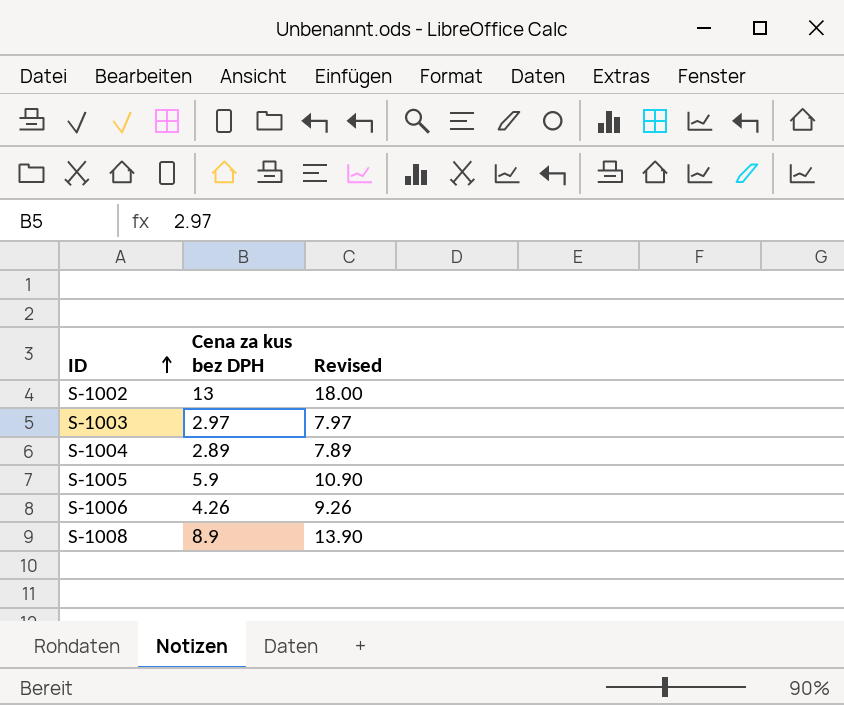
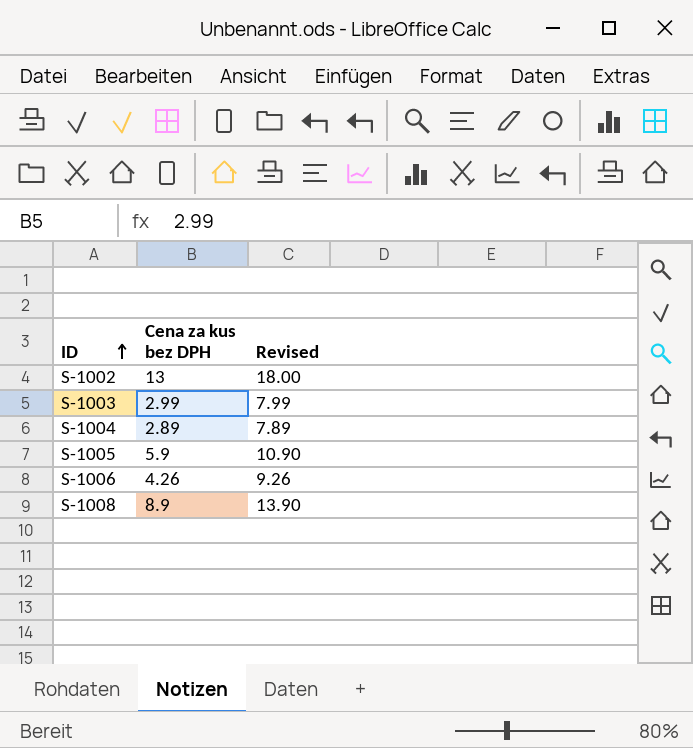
S-1003 | Cena za kus bez DPH: 2.97 -> 2.99
S-1003 | Revised: 7.97 -> 7.99

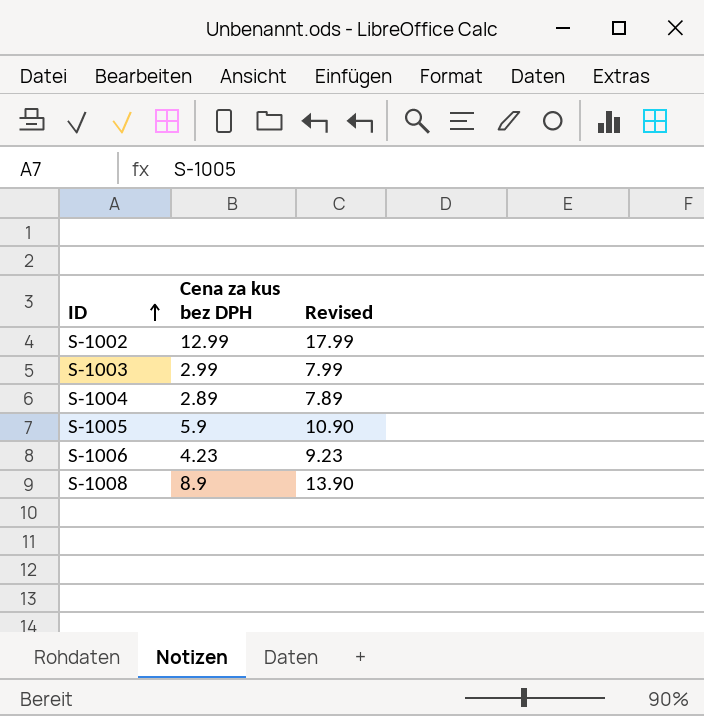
S-1002 | Cena za kus bez DPH: 13 -> 12.99
S-1002 | Revised: 18.00 -> 17.99
S-1006 | Cena za kus bez DPH: 4.26 -> 4.23
S-1006 | Revised: 9.26 -> 9.23

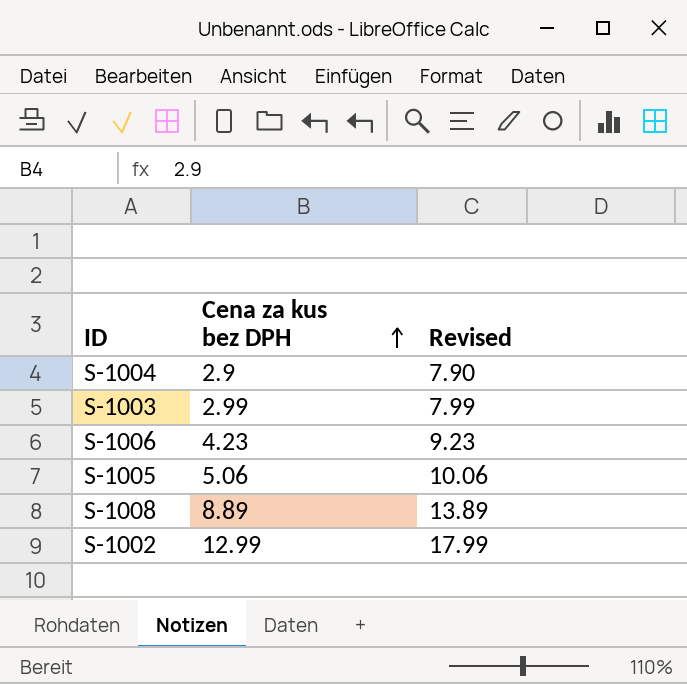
row order: ID ascending -> Cena za kus bez DPH ascending
S-1004 | Cena za kus bez DPH: 2.89 -> 2.9
S-1004 | Revised: 7.89 -> 7.90
S-1005 | Cena za kus bez DPH: 5.9 -> 5.06
S-1005 | Revised: 10.90 -> 10.06
S-1008 | Cena za kus bez DPH: 8.9 -> 8.89
S-1008 | Revised: 13.90 -> 13.89

